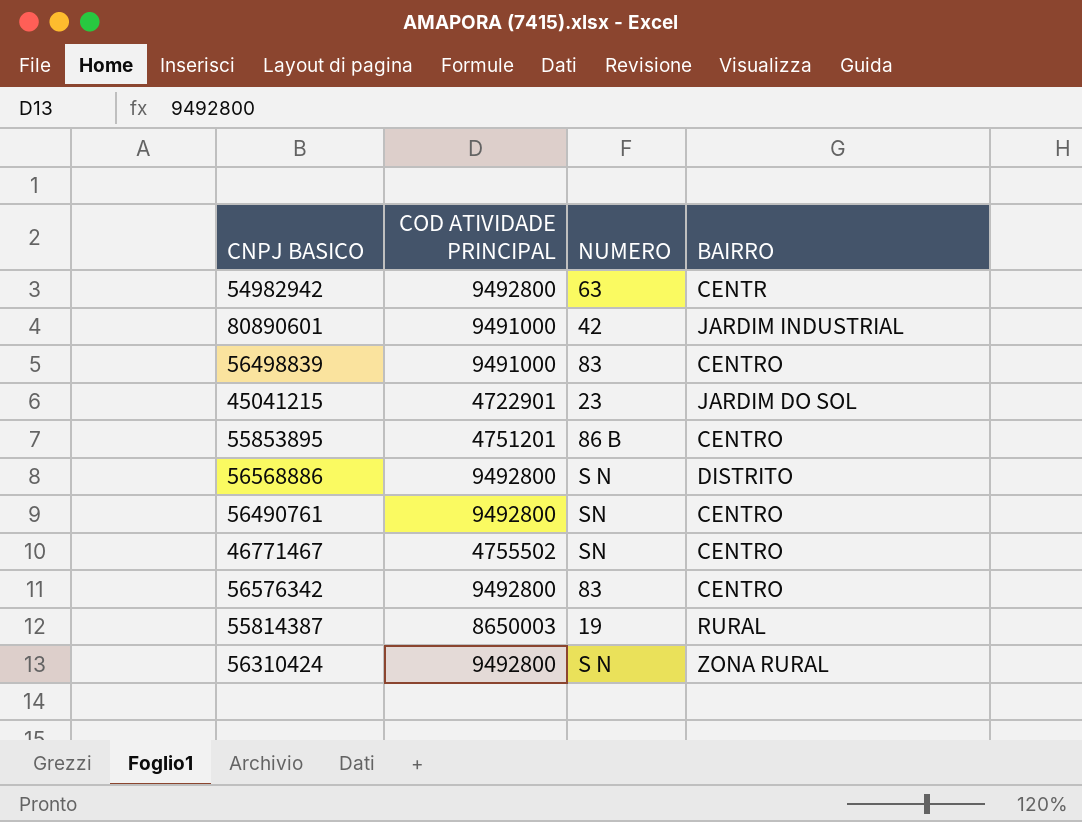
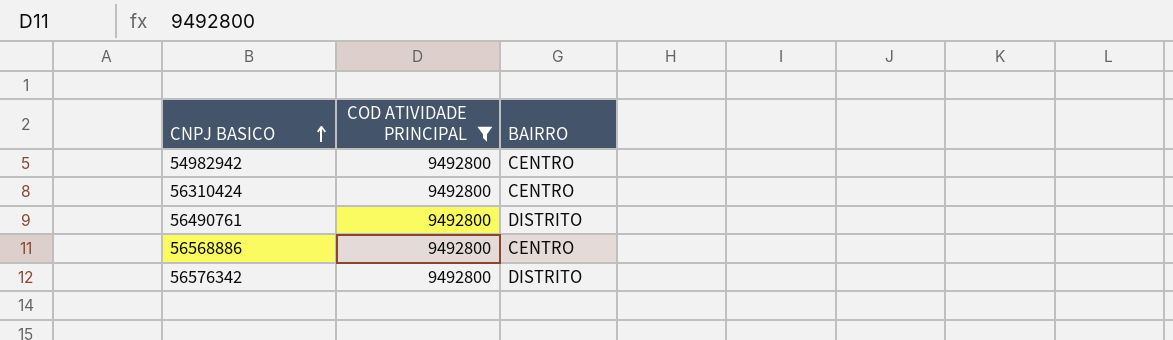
filter: none -> COD ATIVIDADE PRINCIPAL = 9492800
row order: none -> CNPJ BASICO ascending
column NUMERO | position: 3 -> none
54982942 | BAIRRO: CENTR -> CENTRO
56310424 | BAIRRO: ZONA RURAL -> CENTRO
56490761 | BAIRRO: CENTRO -> DISTRITO
56568886 | BAIRRO: DISTRITO -> CENTRO
56576342 | BAIRRO: CENTRO -> DISTRITO

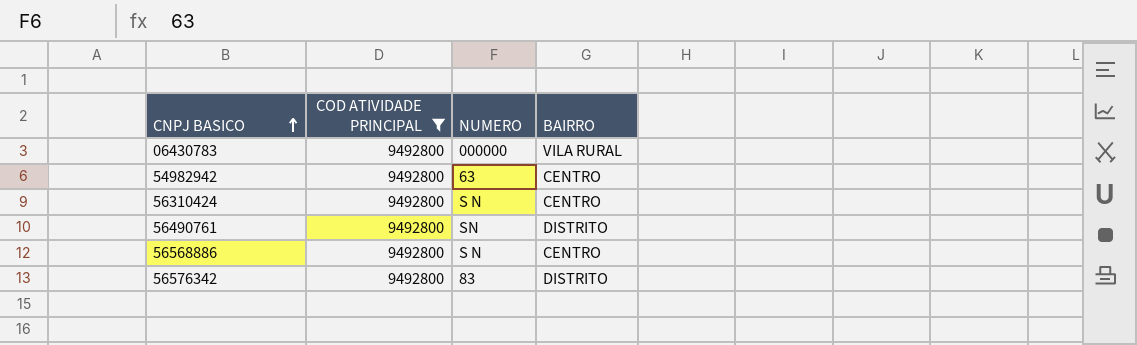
column NUMERO | position: none -> 3
row 06430783: none -> 9492800 | 000000 | VILA RURAL

